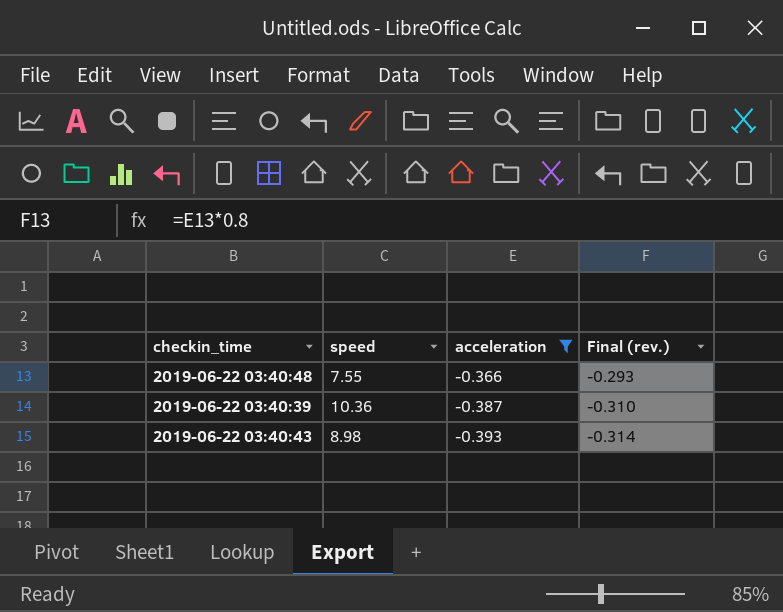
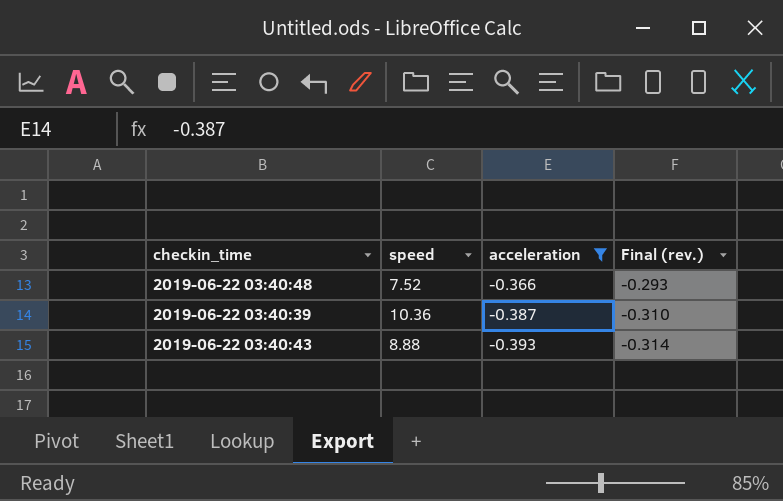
2019-06-22 03:40:48 | speed: 7.55 -> 7.52
2019-06-22 03:40:43 | speed: 8.98 -> 8.88

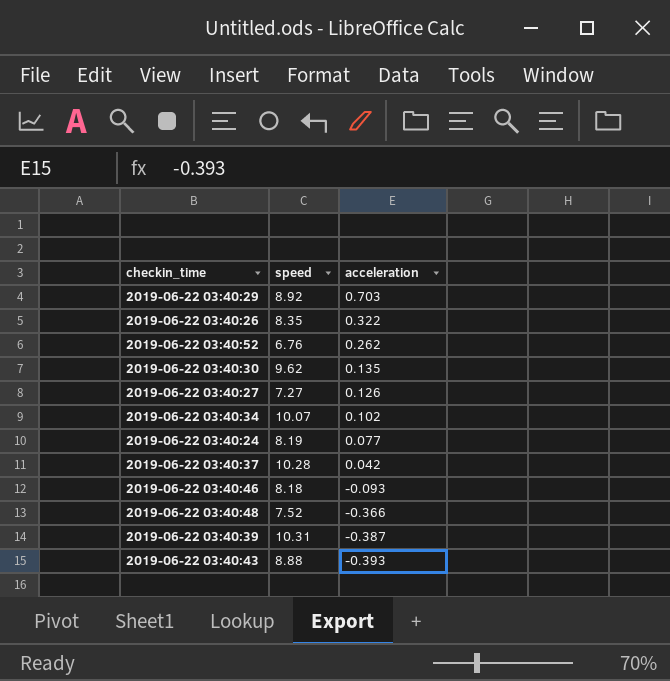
filter: acceleration <= -0.366 -> none
column Final (rev.) | formula: [acceleration] * 0.8 -> none
2019-06-22 03:40:39 | speed: 10.36 -> 10.31

